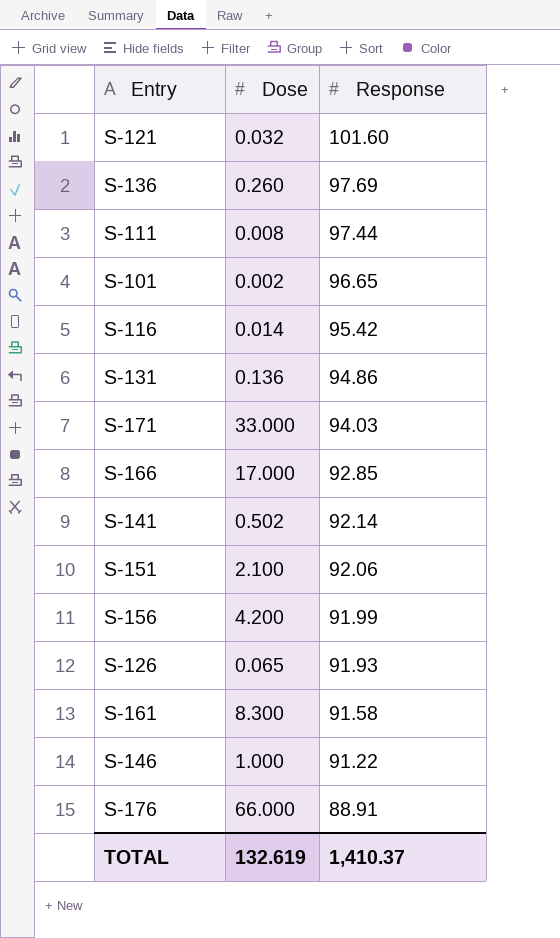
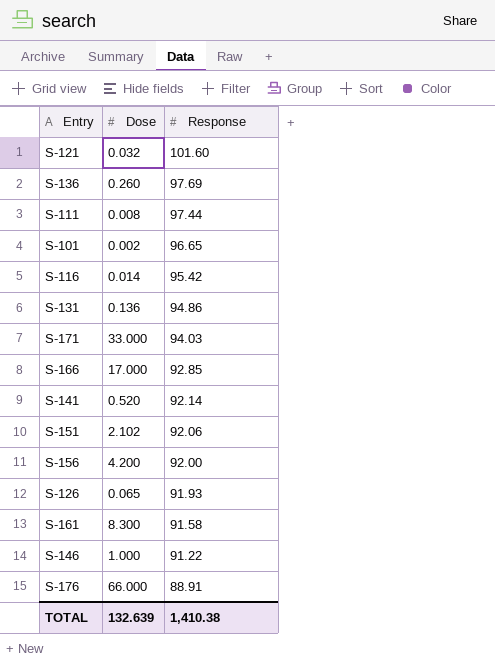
S-141 | Dose: 0.502 -> 0.520
S-151 | Dose: 2.100 -> 2.102
S-156 | Response: 91.99 -> 92.00
TOTAL | Dose: 132.619 -> 132.639
TOTAL | Response: 1,410.37 -> 1,410.38

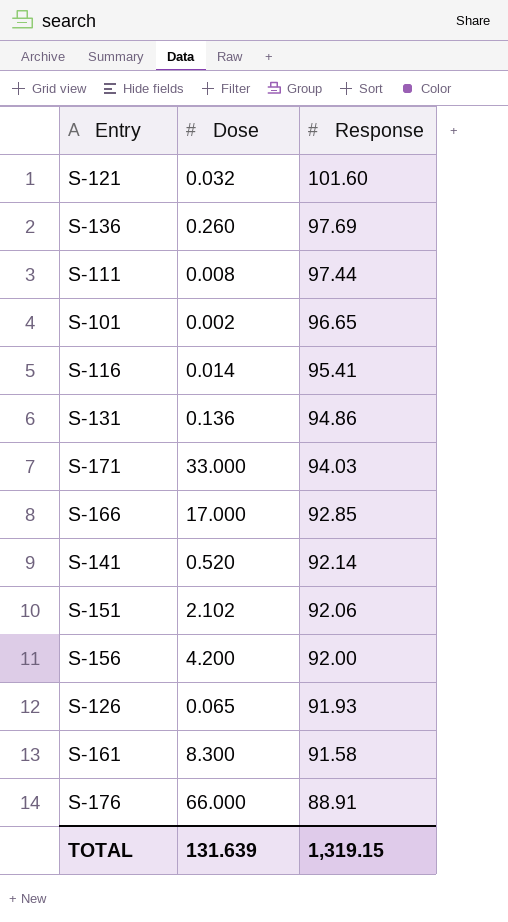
row S-146: 1.000 | 91.22 -> none
S-116 | Response: 95.42 -> 95.41
TOTAL | Dose: 132.639 -> 131.639
TOTAL | Response: 1,410.38 -> 1,319.15

